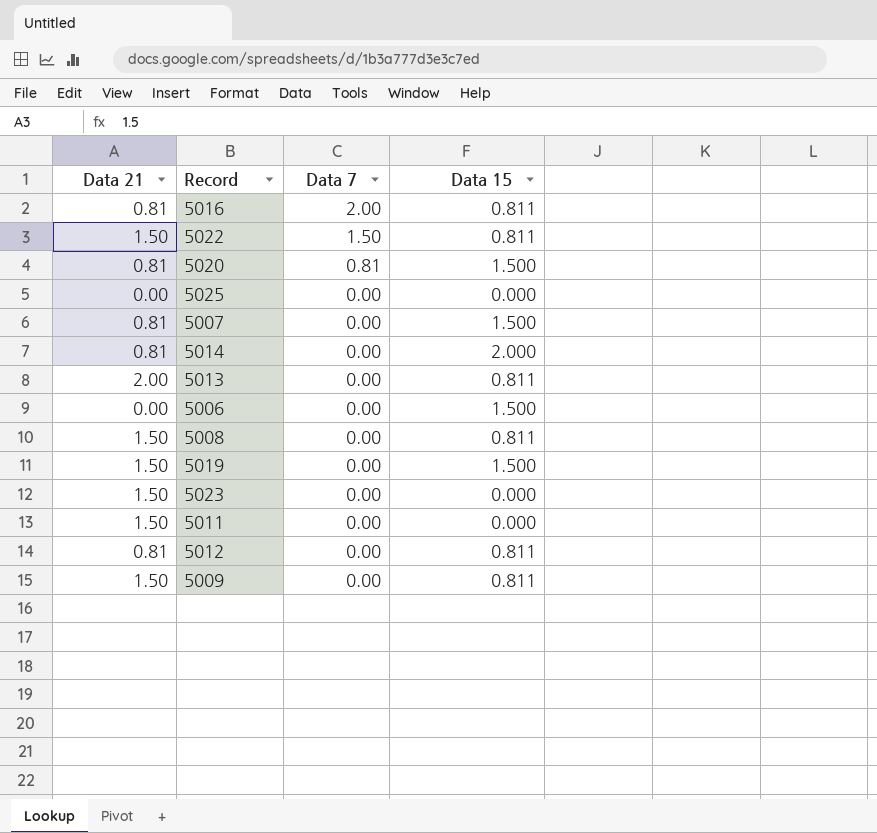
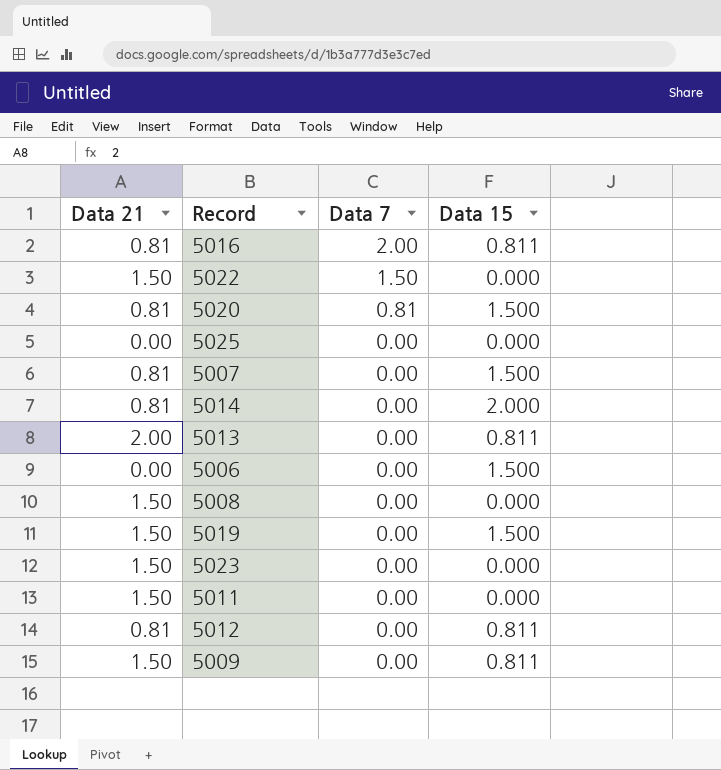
5022 | Data 15: 0.811 -> 0.000
5008 | Data 15: 0.811 -> 0.000

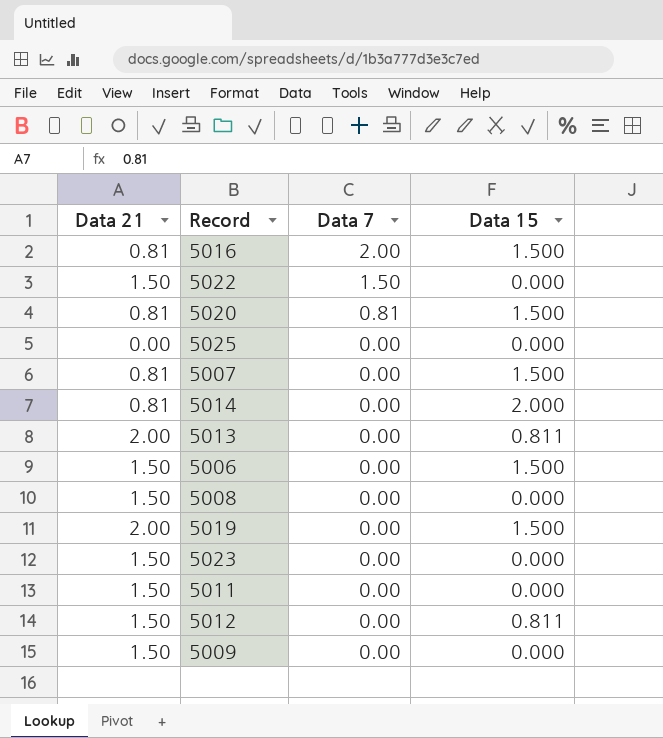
5016 | Data 15: 0.811 -> 1.500
5006 | Data 21: 0.00 -> 1.50
5019 | Data 21: 1.50 -> 2.00
5012 | Data 21: 0.81 -> 1.50
5009 | Data 15: 0.811 -> 0.000

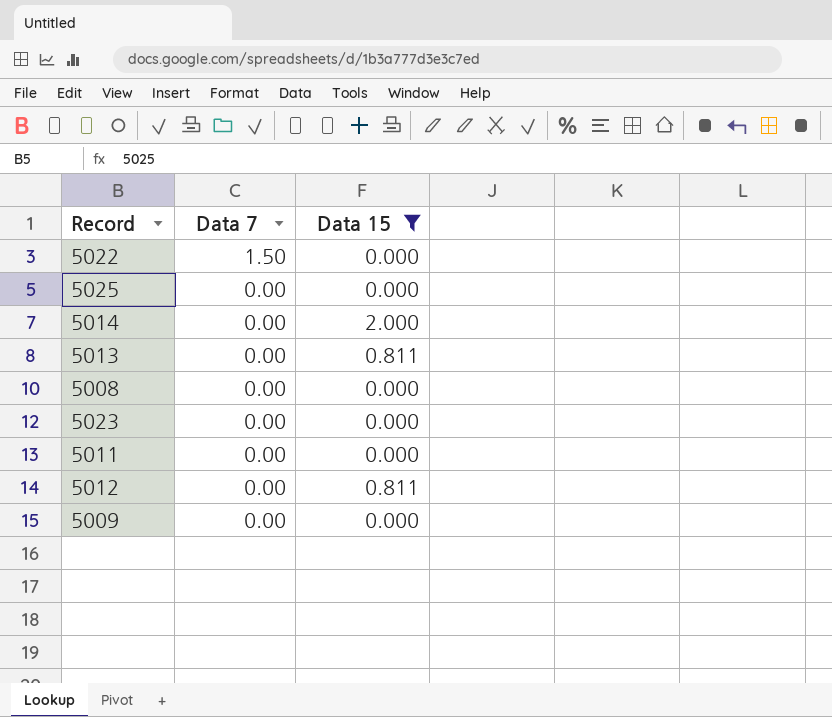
filter: none -> Data 15 != 1.500
column Data 21 | position: 1 -> none

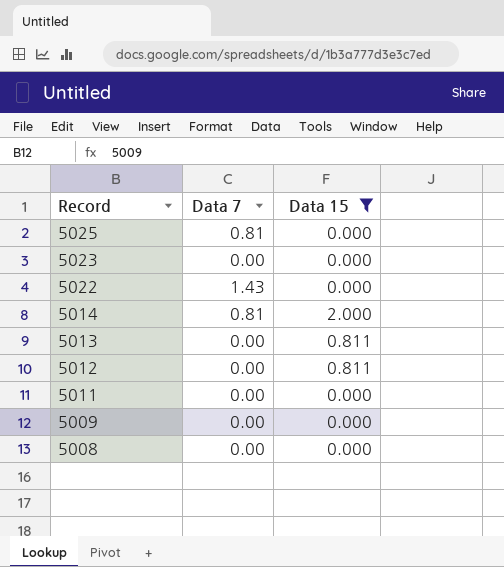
row order: Data 7 descending -> Record descending
5025 | Data 7: 0.00 -> 0.81
5022 | Data 7: 1.50 -> 1.43
5014 | Data 7: 0.00 -> 0.81

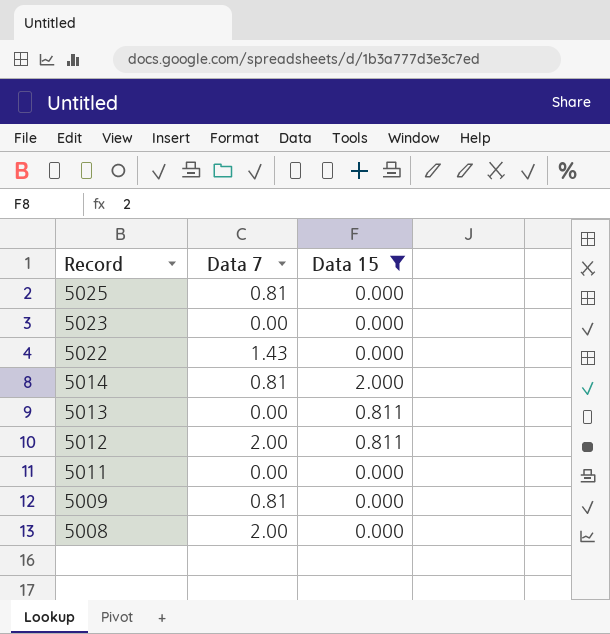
5012 | Data 7: 0.00 -> 2.00
5009 | Data 7: 0.00 -> 0.81
5008 | Data 7: 0.00 -> 2.00

